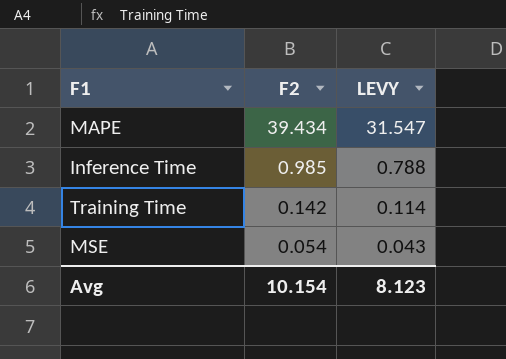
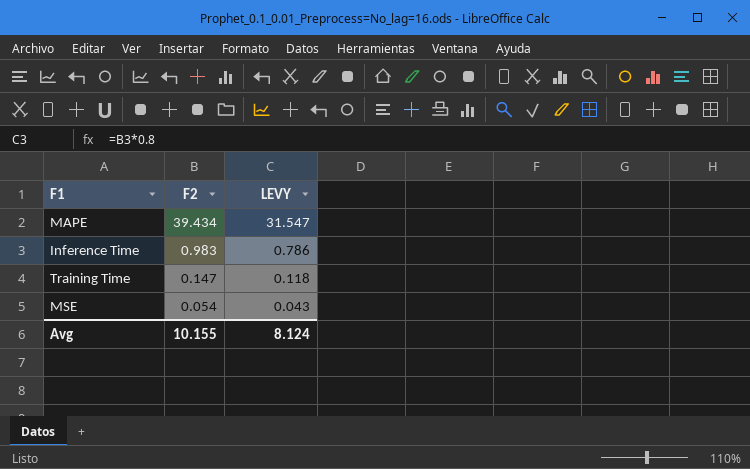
Inference Time | F2: 0.985 -> 0.983
Inference Time | LEVY: 0.788 -> 0.786
Training Time | F2: 0.142 -> 0.147
Training Time | LEVY: 0.114 -> 0.118
Avg | F2: 10.154 -> 10.155
Avg | LEVY: 8.123 -> 8.124

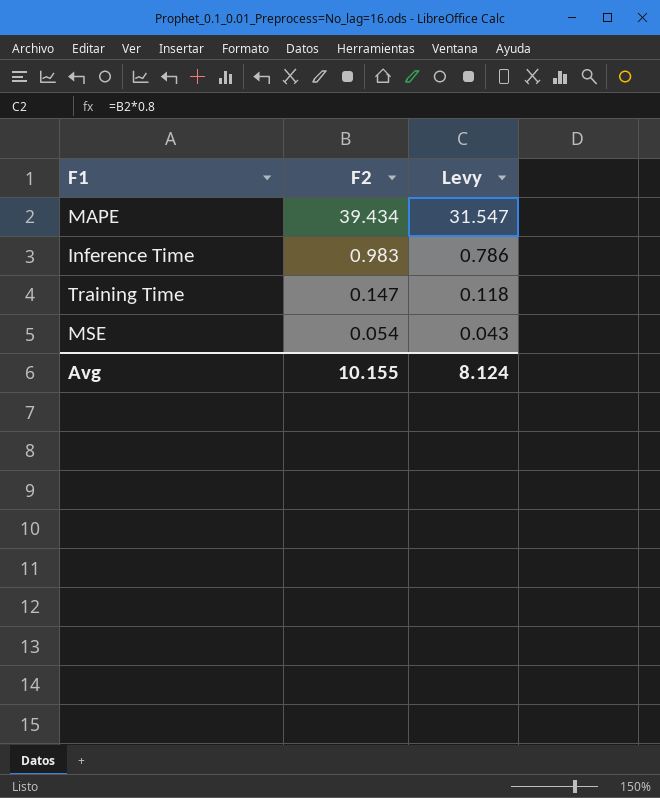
column name: LEVY -> Levy

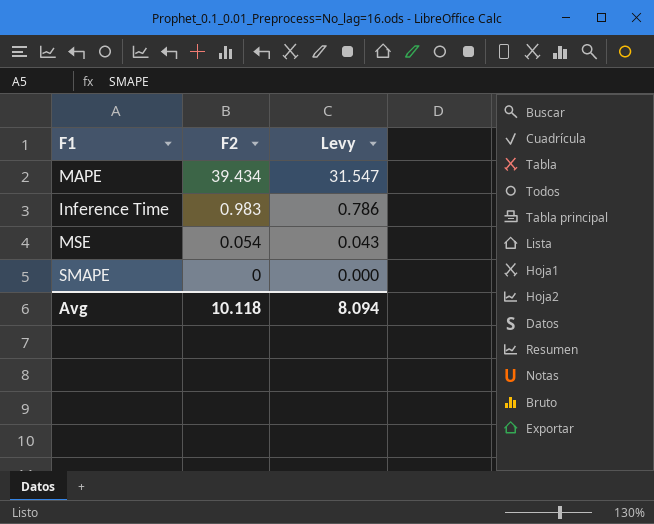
row Training Time: 0.147 | 0.118 -> none
row SMAPE: none -> 0 | 0.000
Avg | F2: 10.155 -> 10.118
Avg | Levy: 8.124 -> 8.094

